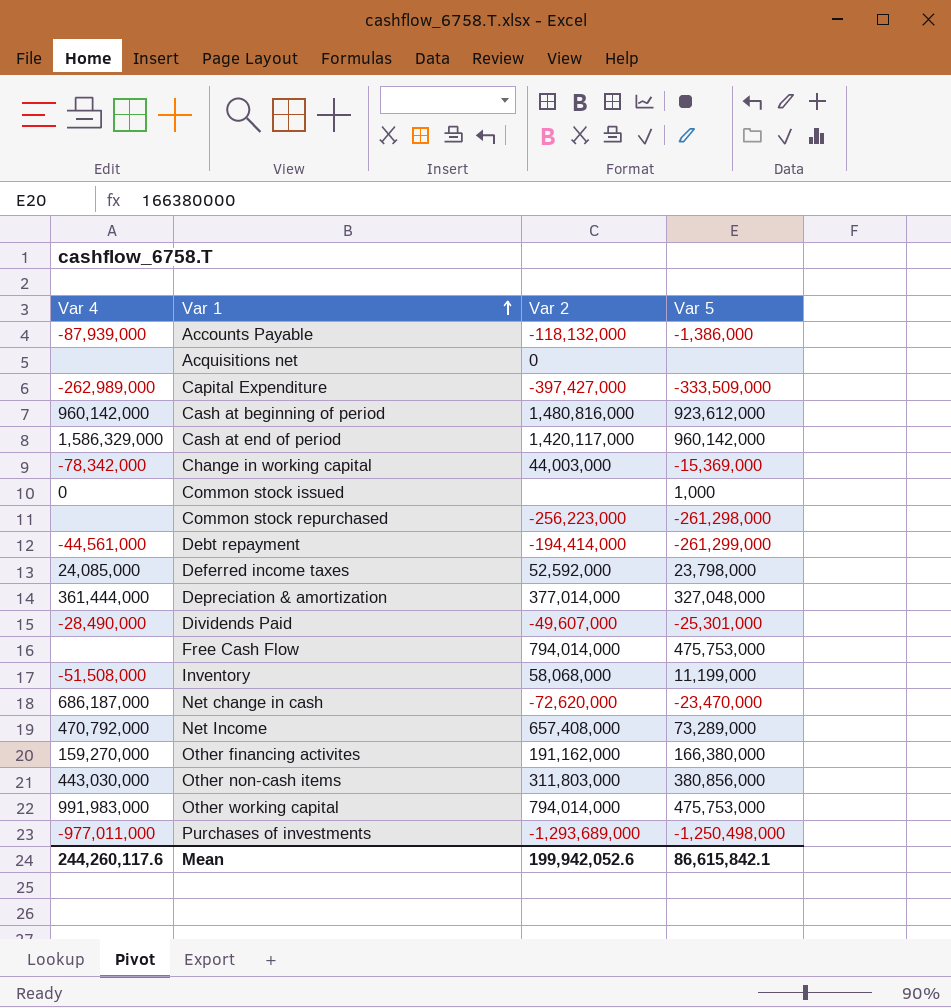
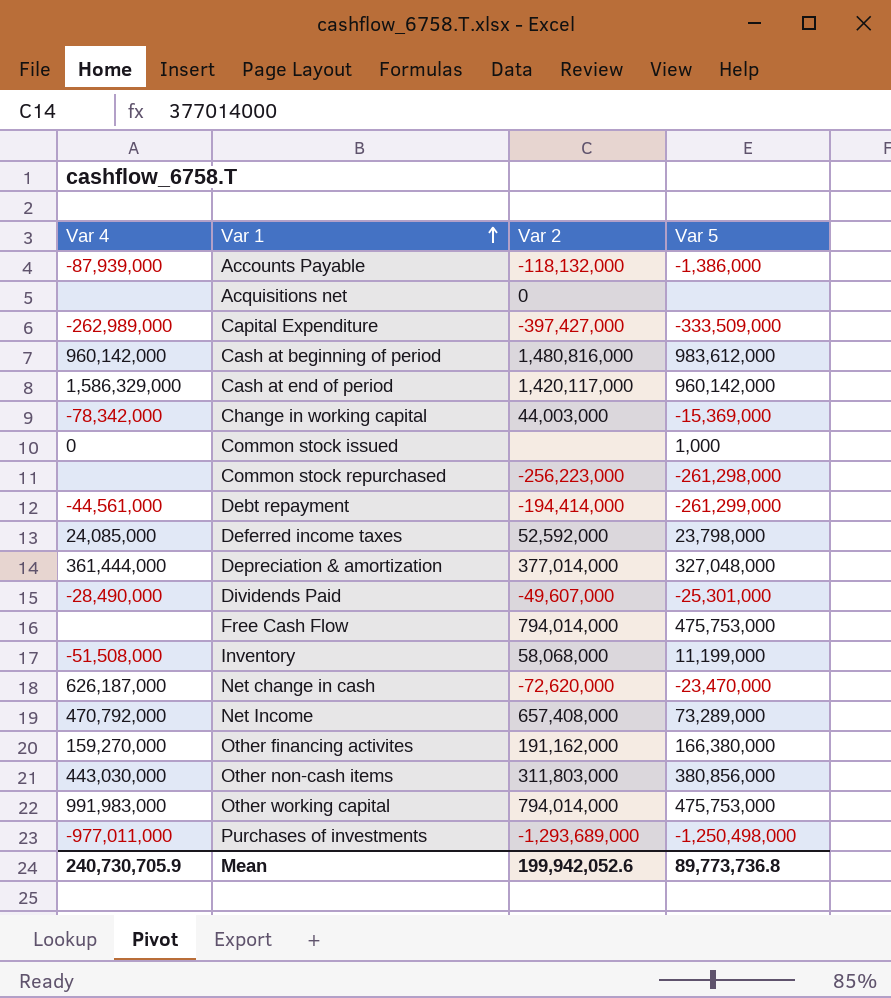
Cash at beginning of period | Var 5: 923,612,000 -> 983,612,000
Net change in cash | Var 4: 686,187,000 -> 626,187,000
Mean | Var 4: 244,260,117.6 -> 240,730,705.9
Mean | Var 5: 86,615,842.1 -> 89,773,736.8

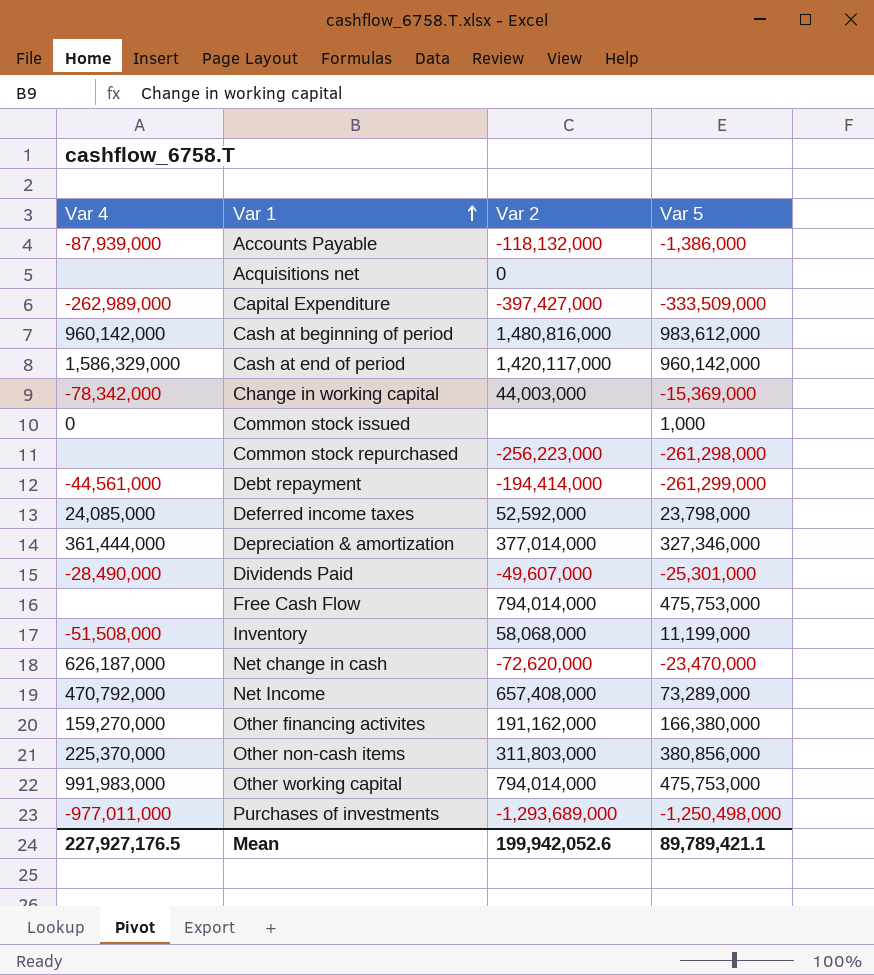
Depreciation & amortization | Var 5: 327,048,000 -> 327,346,000
Other non-cash items | Var 4: 443,030,000 -> 225,370,000
Mean | Var 4: 240,730,705.9 -> 227,927,176.5
Mean | Var 5: 89,773,736.8 -> 89,789,421.1

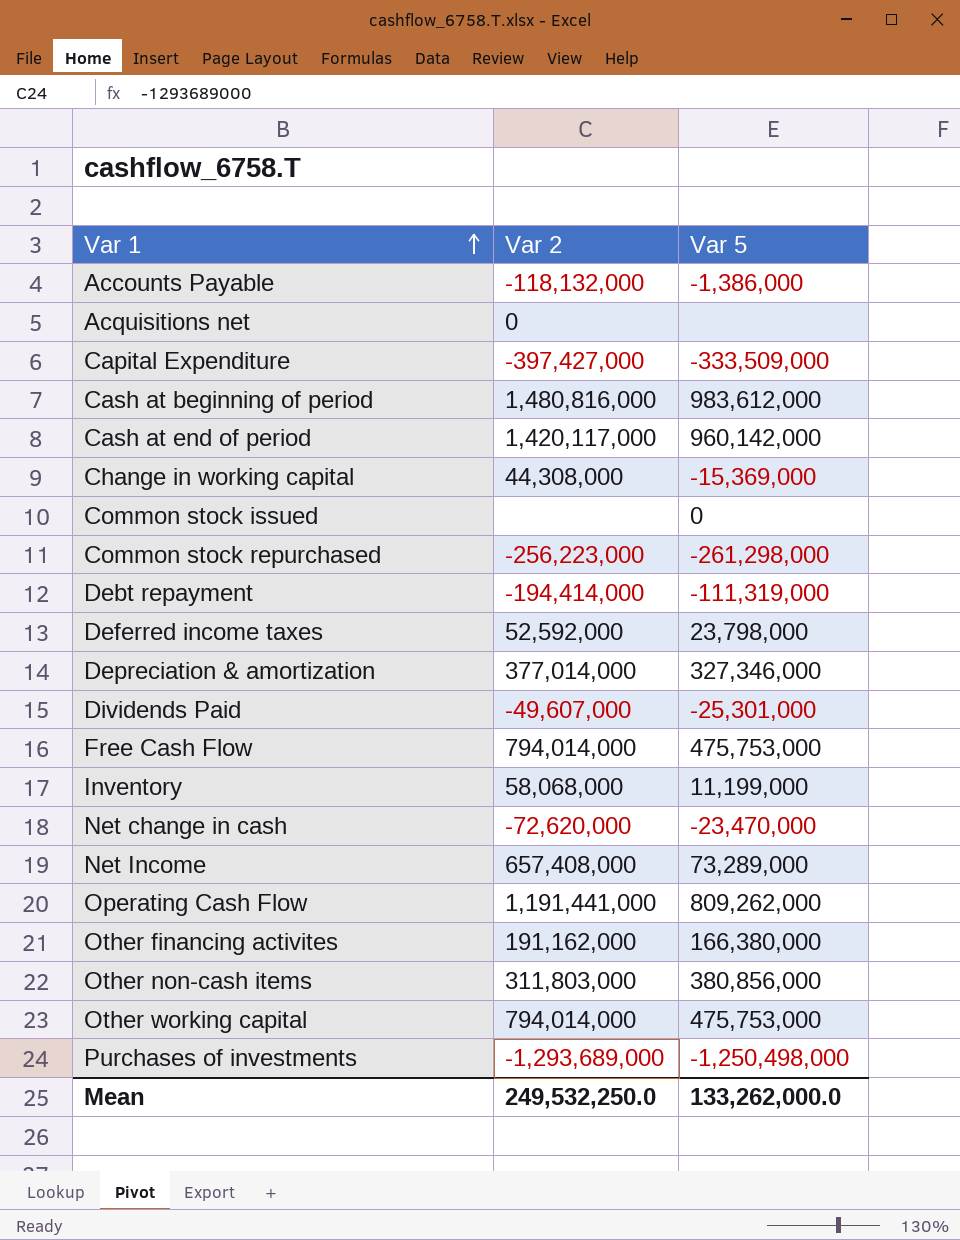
column Var 4 | position: 1 -> none
Change in working capital | Var 2: 44,003,000 -> 44,308,000
Common stock issued | Var 5: 1,000 -> 0
Debt repayment | Var 5: -261,299,000 -> -111,319,000
row Operating Cash Flow: none -> 1,191,441,000 | 809,262,000
Mean | Var 2: 199,942,052.6 -> 249,532,250.0
Mean | Var 5: 89,789,421.1 -> 133,262,000.0

